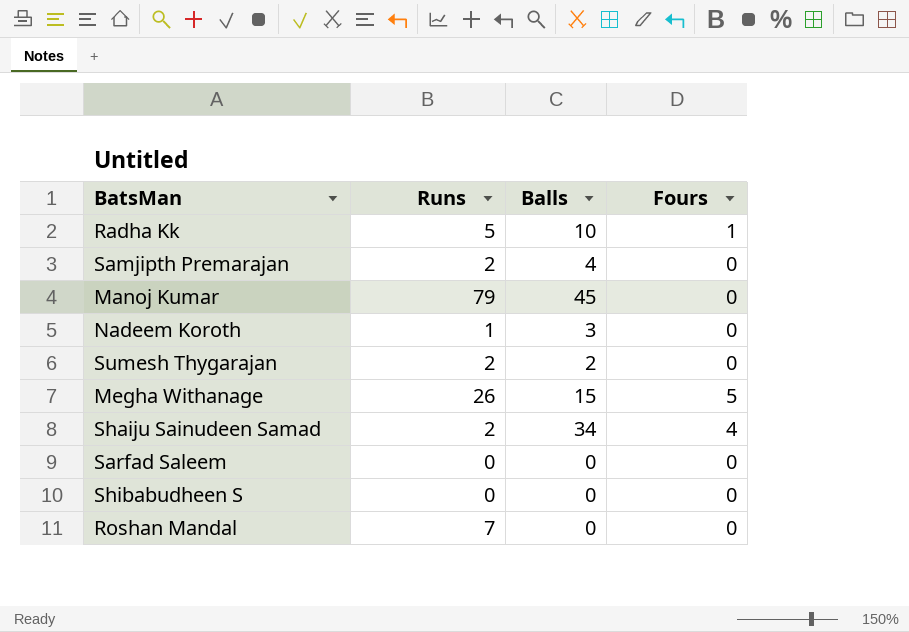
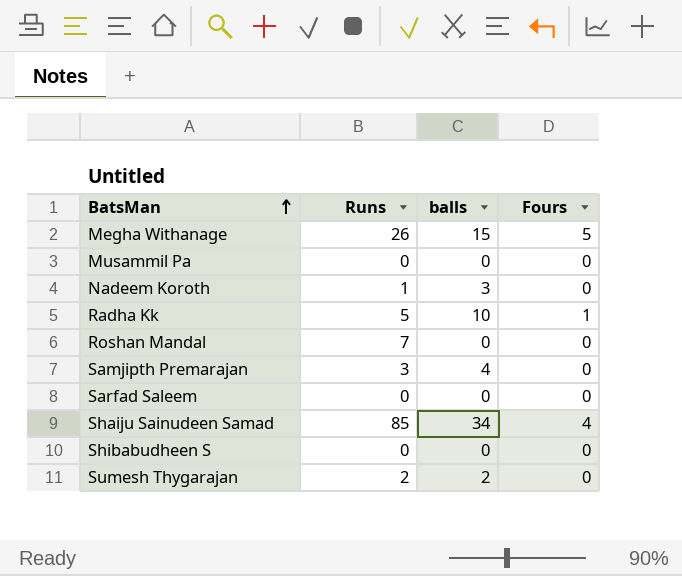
row order: none -> BatsMan ascending
column name: Balls -> balls
row Manoj Kumar: 79 | 45 | 0 -> none
row Musammil Pa: none -> 0 | 0 | 0
Samjipth Premarajan | Runs: 2 -> 3
Shaiju Sainudeen Samad | Runs: 2 -> 85

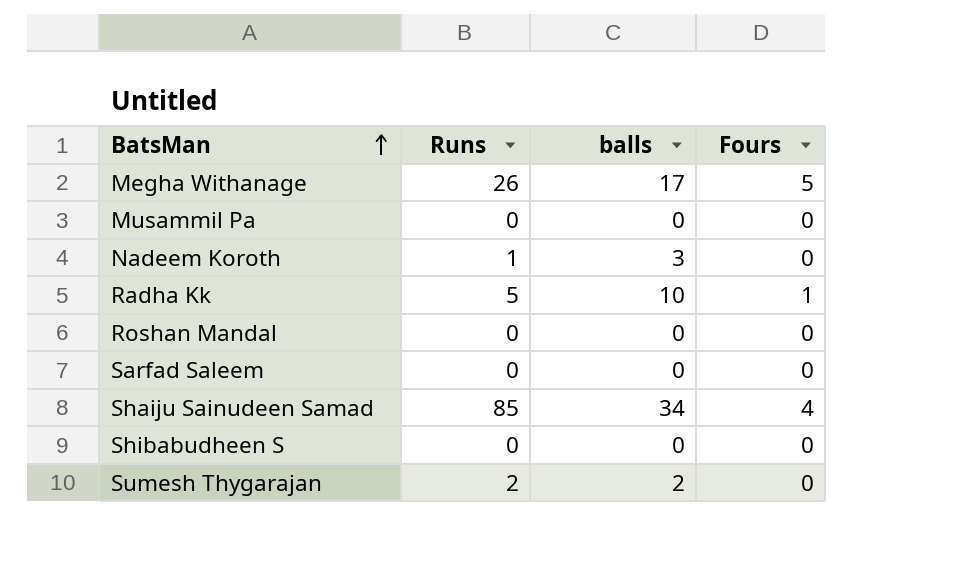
row Samjipth Premarajan: 3 | 4 | 0 -> none
Megha Withanage | balls: 15 -> 17
Roshan Mandal | Runs: 7 -> 0

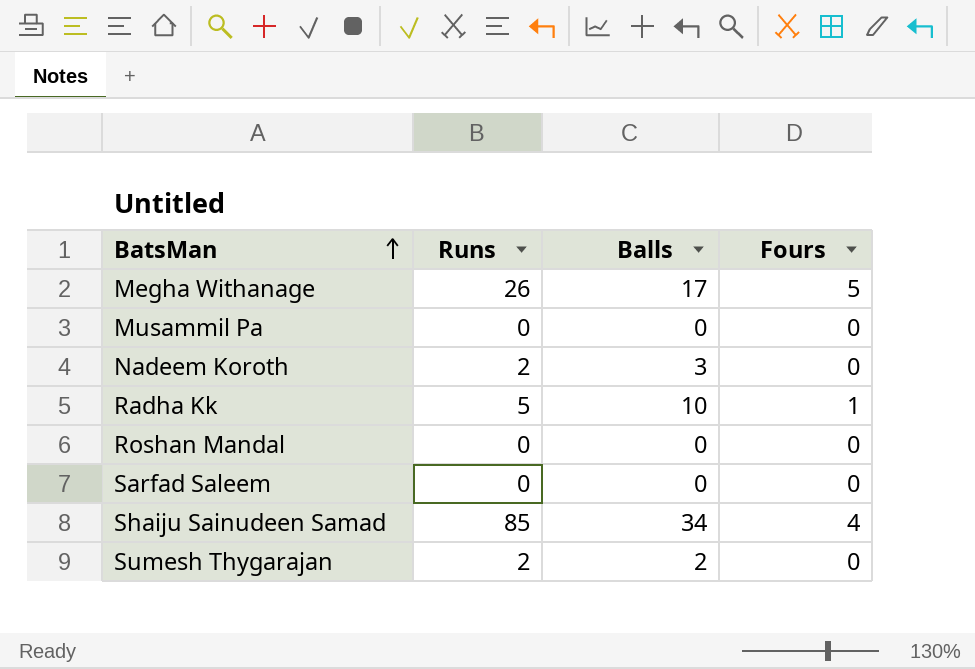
column name: balls -> Balls
row Shibabudheen S: 0 | 0 | 0 -> none
Nadeem Koroth | Runs: 1 -> 2

